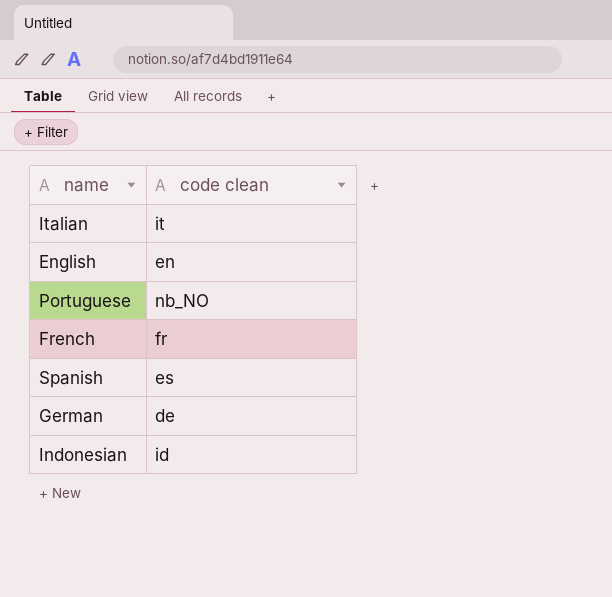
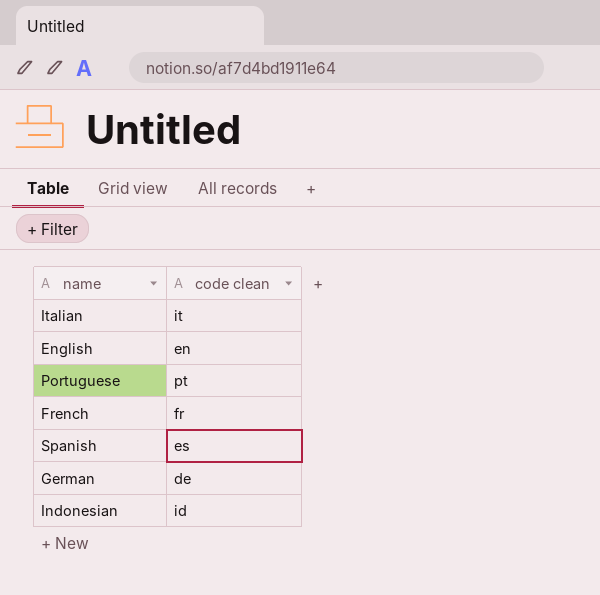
Portuguese | code clean: nb_NO -> pt

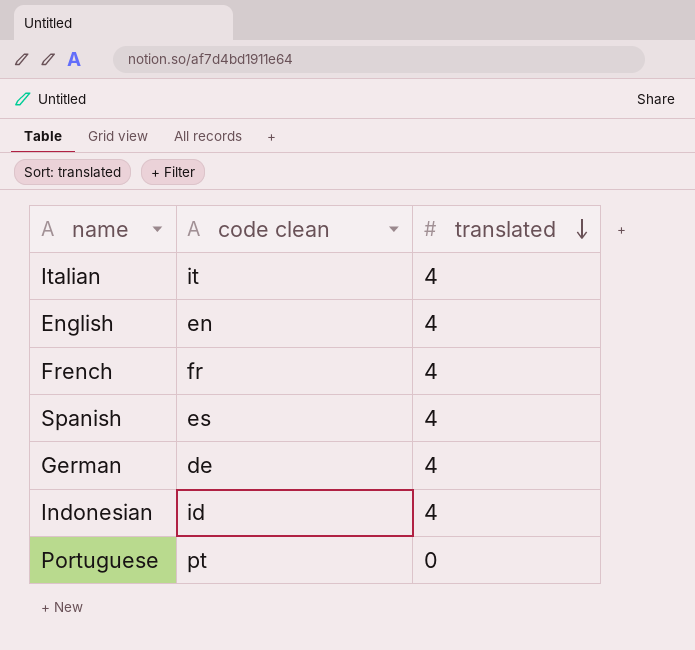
row order: none -> translated descending
column translated | position: none -> 3

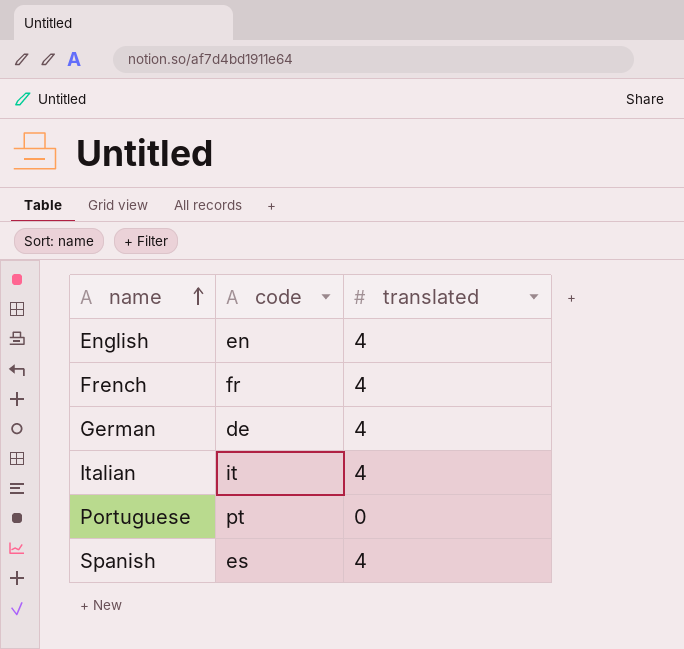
row order: translated descending -> name ascending
column name: code clean -> code
row Indonesian: id | 4 -> none

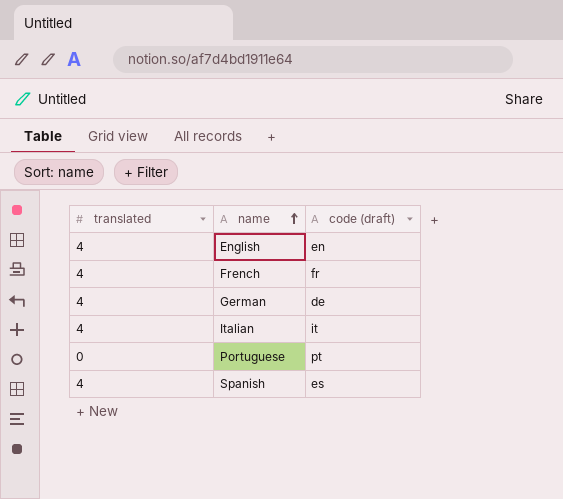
column translated | position: 3 -> 1
column name: code -> code (draft)

